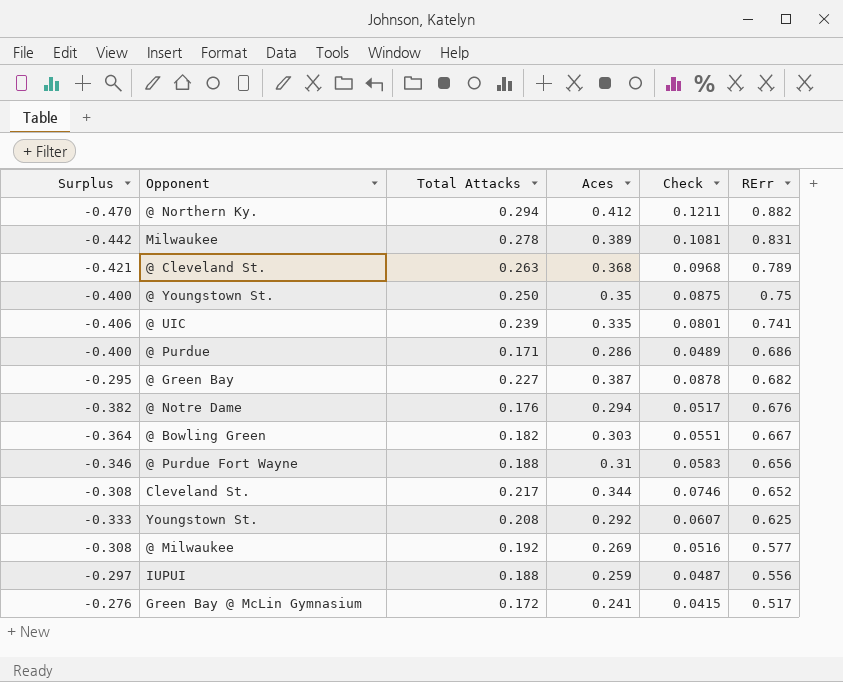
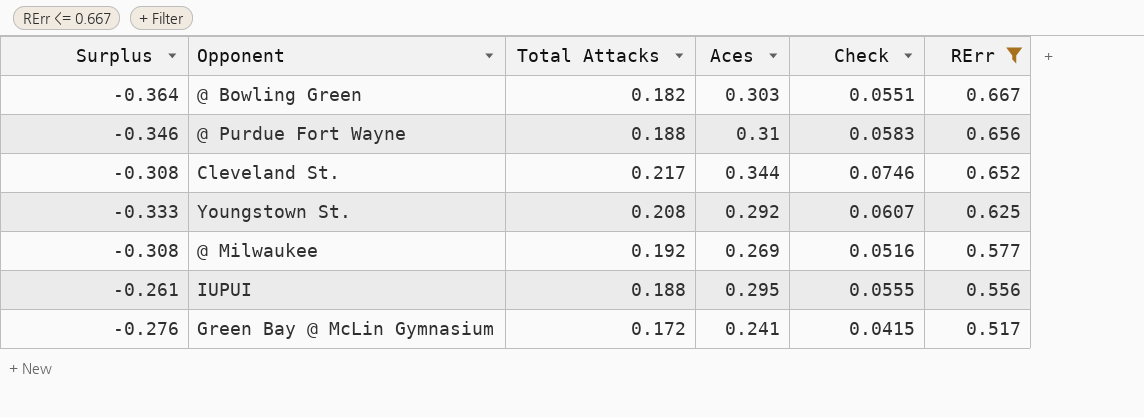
filter: none -> RErr <= 0.667
IUPUI | Surplus: -0.297 -> -0.261
IUPUI | Aces: 0.259 -> 0.295
IUPUI | Check: 0.0487 -> 0.0555

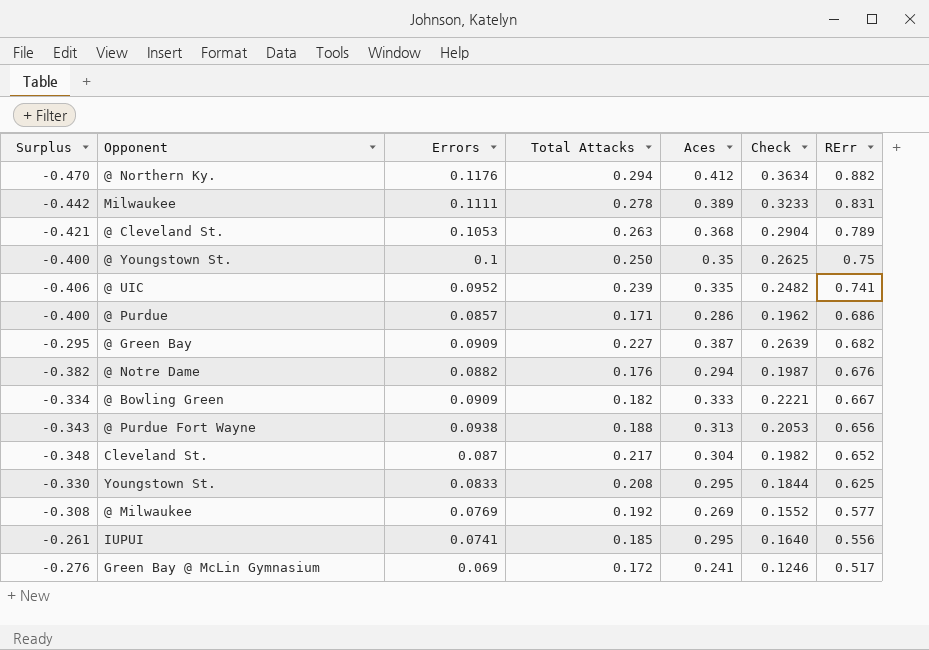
filter: RErr <= 0.667 -> none
column Errors | position: none -> 3
column Check | formula: [Total Attacks] * [Aces] -> [Aces] * [RErr]
@ Bowling Green | Surplus: -0.364 -> -0.334
@ Bowling Green | Aces: 0.303 -> 0.333
@ Purdue Fort Wayne | Surplus: -0.346 -> -0.343
@ Purdue Fort Wayne | Aces: 0.31 -> 0.313
Cleveland St. | Surplus: -0.308 -> -0.348
Cleveland St. | Aces: 0.344 -> 0.304
Youngstown St. | Surplus: -0.333 -> -0.330
Youngstown St. | Aces: 0.292 -> 0.295
IUPUI | Total Attacks: 0.188 -> 0.185

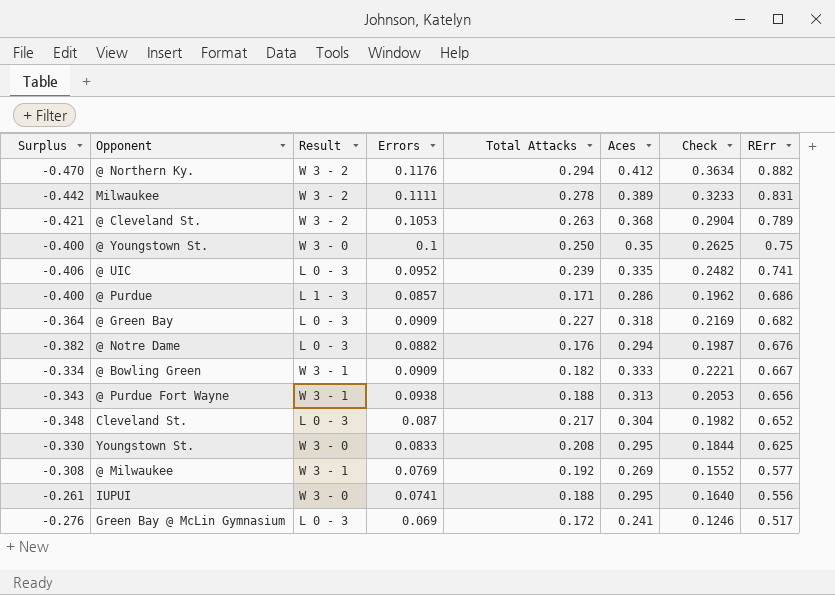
column Result | position: none -> 3
@ Green Bay | Surplus: -0.295 -> -0.364
@ Green Bay | Aces: 0.387 -> 0.318
@ Green Bay | Check: 0.2639 -> 0.2169
IUPUI | Total Attacks: 0.185 -> 0.188

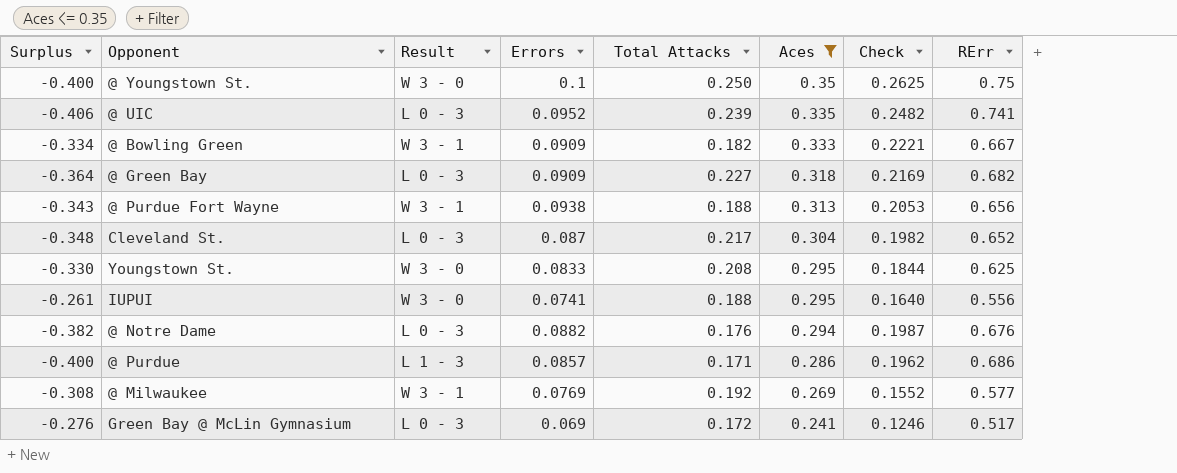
filter: none -> Aces <= 0.35
row order: RErr descending -> Aces descending

